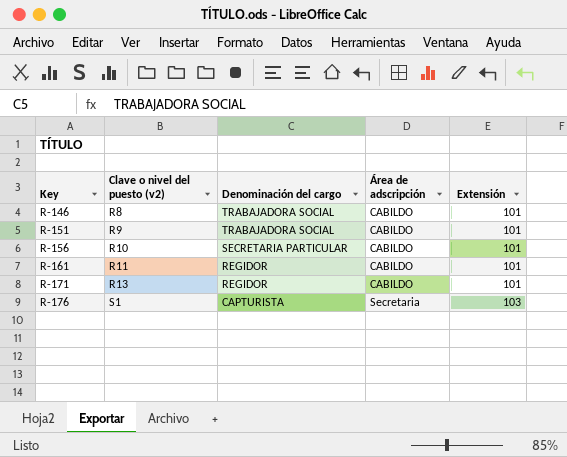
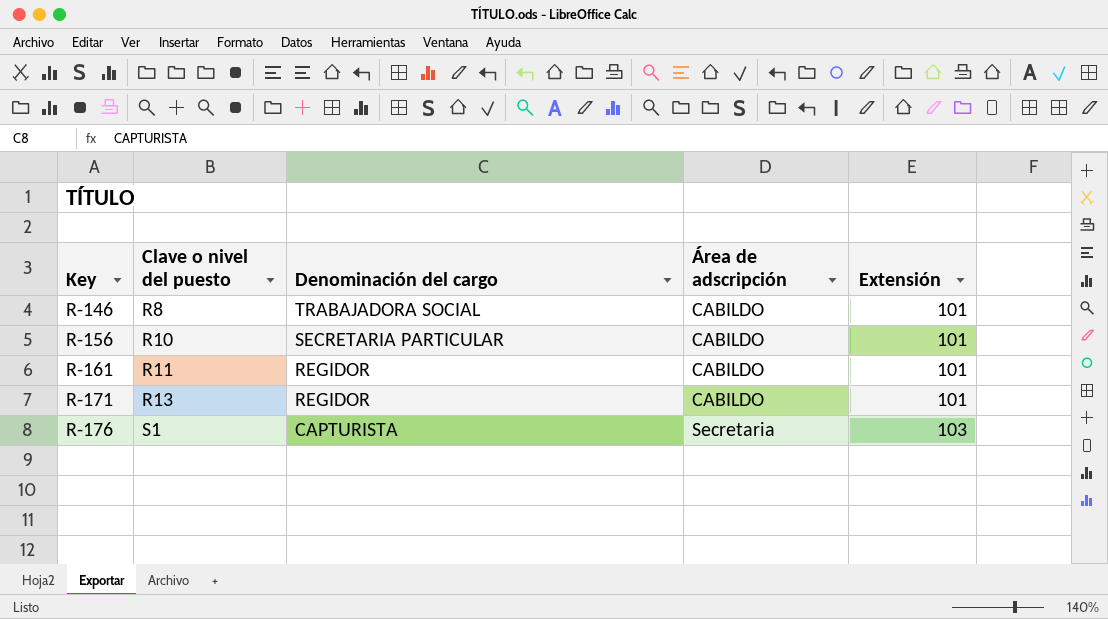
column name: Clave o nivel del puesto (v2) -> Clave o nivel del puesto
row R-151: R9 | TRABAJADORA SOCIAL | CABILDO | 101 -> none

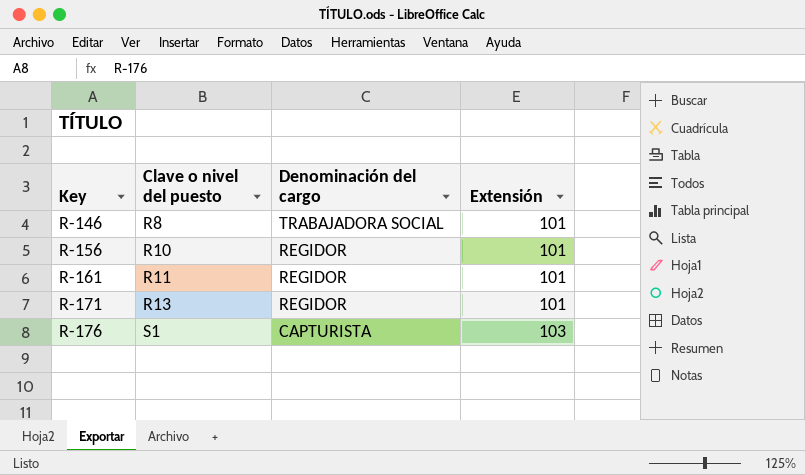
column Área de adscripción | position: 4 -> none
R-156 | Denominación del cargo: SECRETARIA PARTICULAR -> REGIDOR

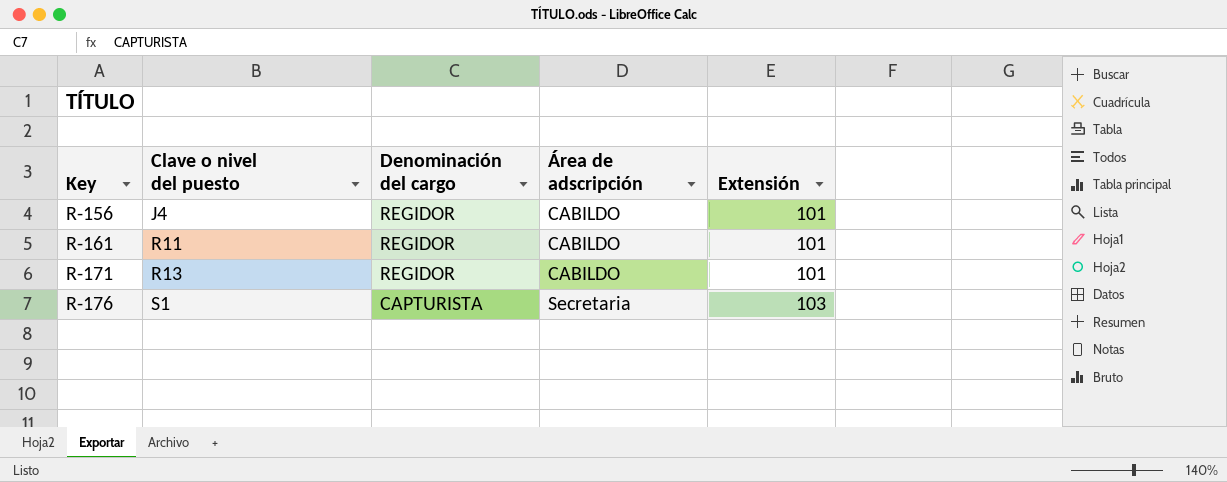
column Área de adscripción | position: none -> 4
row R-146: R8 | TRABAJADORA SOCIAL | 101 -> none
R-156 | Clave o nivel del puesto: R10 -> J4

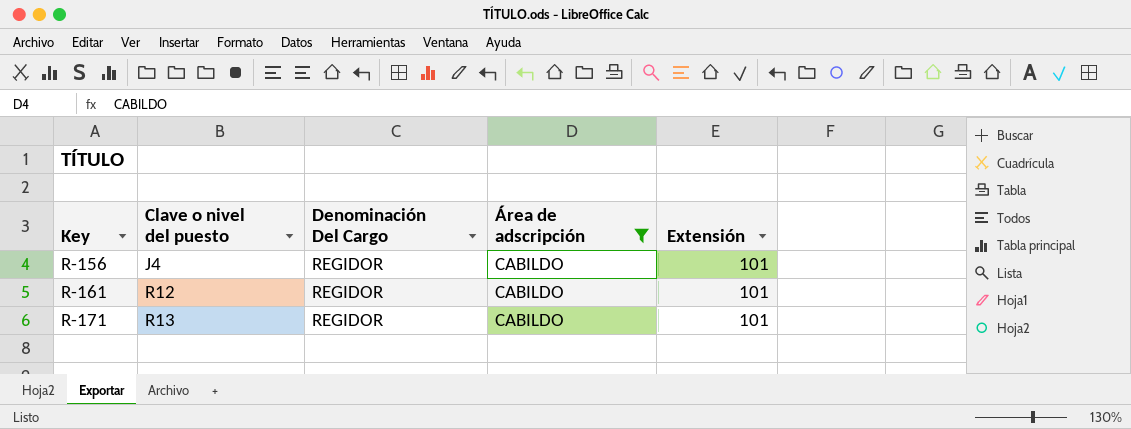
filter: none -> Área de adscripción = CABILDO
column name: Denominación del cargo -> Denominación Del Cargo
R-161 | Clave o nivel del puesto: R11 -> R12

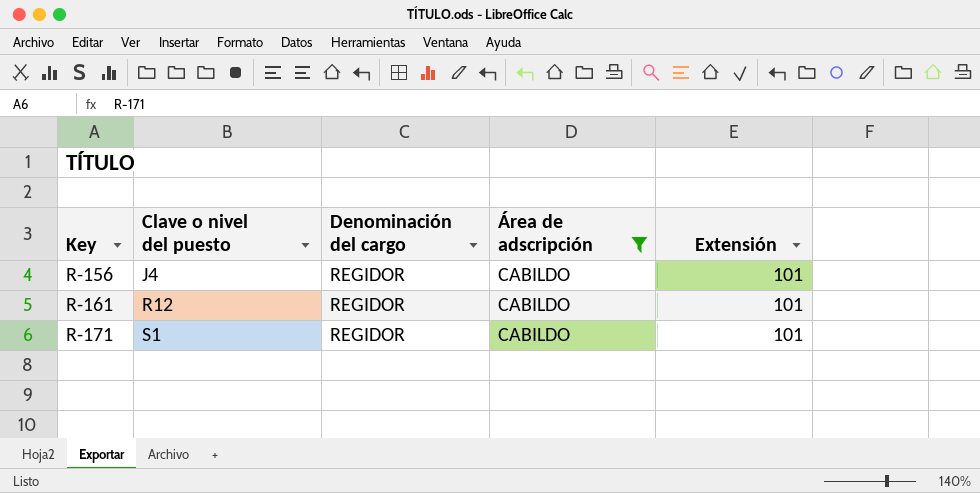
column name: Denominación Del Cargo -> Denominación del cargo
R-171 | Clave o nivel del puesto: R13 -> S1

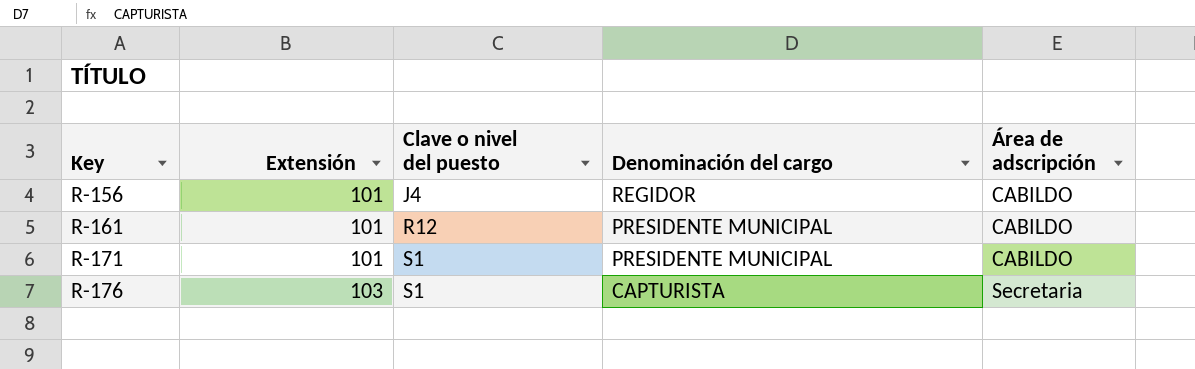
filter: Área de adscripción = CABILDO -> none
column Extensión | position: 5 -> 2
R-161 | Denominación del cargo: REGIDOR -> PRESIDENTE MUNICIPAL
R-171 | Denominación del cargo: REGIDOR -> PRESIDENTE MUNICIPAL

